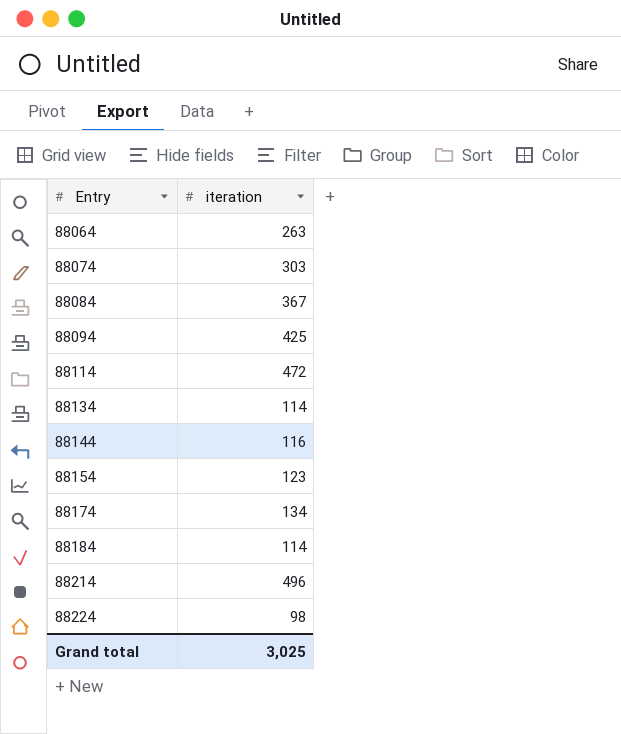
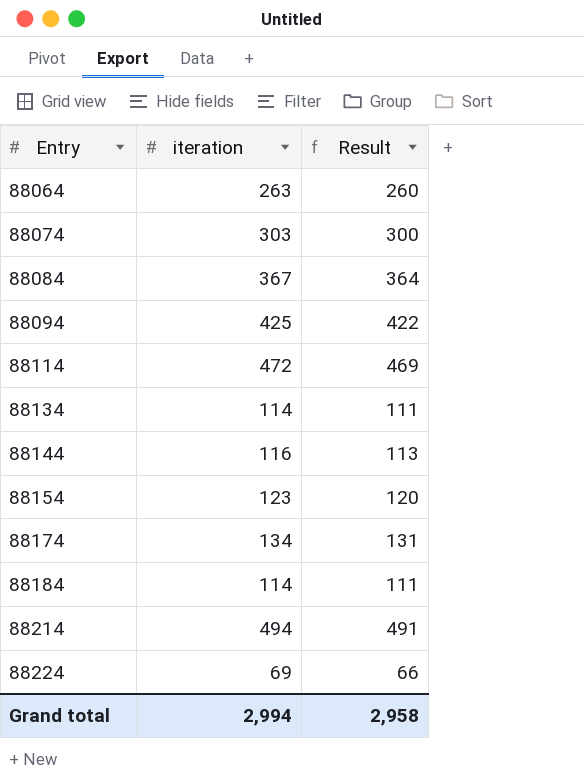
column Result | formula: none -> [iteration] - 3
88214 | iteration: 496 -> 494
88224 | iteration: 98 -> 69
Grand total | iteration: 3,025 -> 2,994

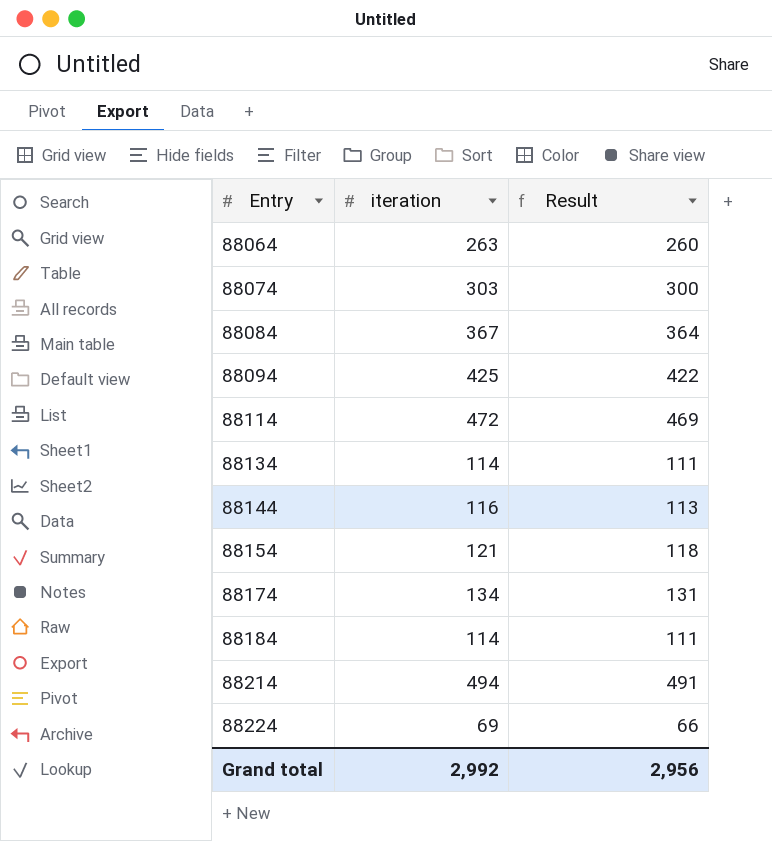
88154 | iteration: 123 -> 121
88154 | Result: 120 -> 118
Grand total | iteration: 2,994 -> 2,992
Grand total | Result: 2,958 -> 2,956

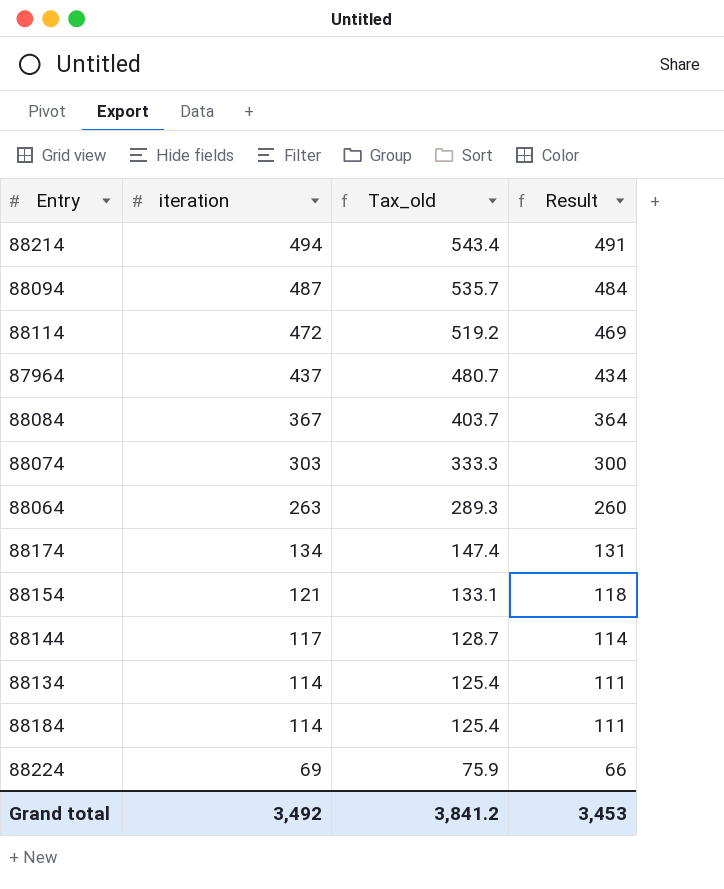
row order: Entry ascending -> iteration descending
column Tax_old | formula: none -> [iteration] * 1.1
88094 | iteration: 425 -> 487
88094 | Result: 422 -> 484
row 87964: none -> 437 | 480.7 | 434
88144 | iteration: 116 -> 117
88144 | Result: 113 -> 114
Grand total | iteration: 2,992 -> 3,492
Grand total | Result: 2,956 -> 3,453

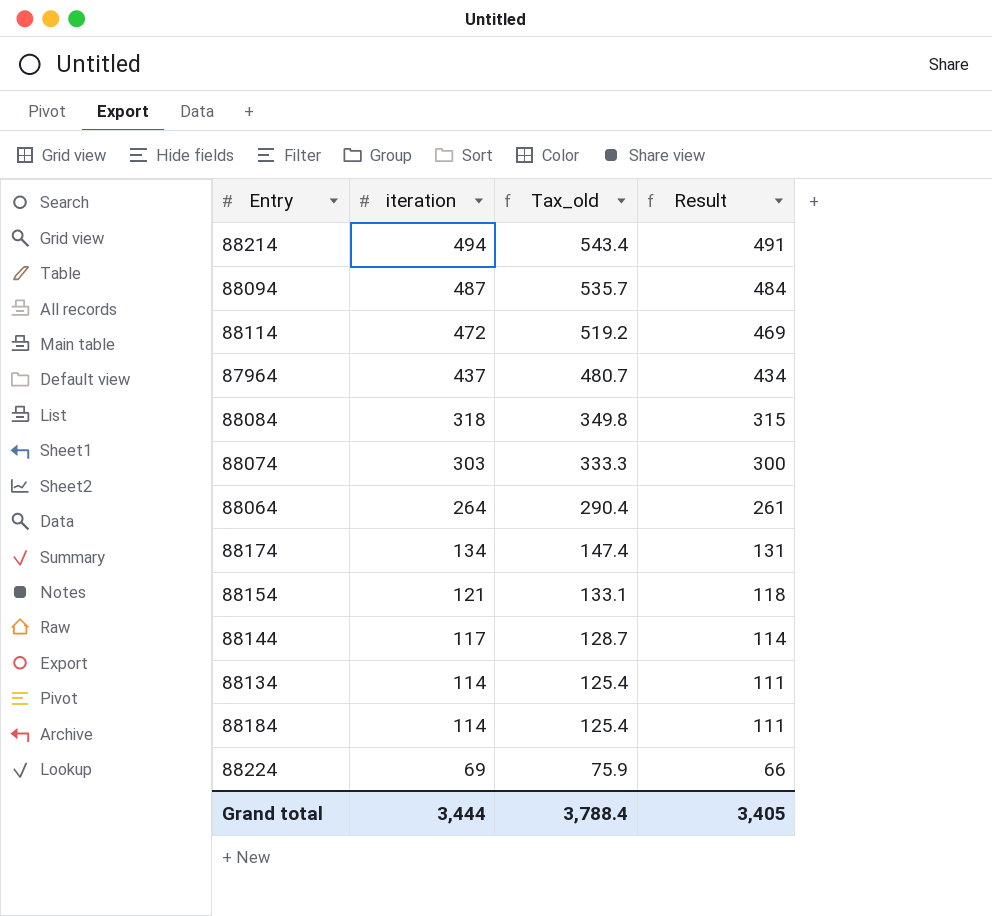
88084 | iteration: 367 -> 318
88084 | Tax_old: 403.7 -> 349.8
88084 | Result: 364 -> 315
88064 | iteration: 263 -> 264
88064 | Tax_old: 289.3 -> 290.4
88064 | Result: 260 -> 261
Grand total | iteration: 3,492 -> 3,444
Grand total | Tax_old: 3,841.2 -> 3,788.4
Grand total | Result: 3,453 -> 3,405

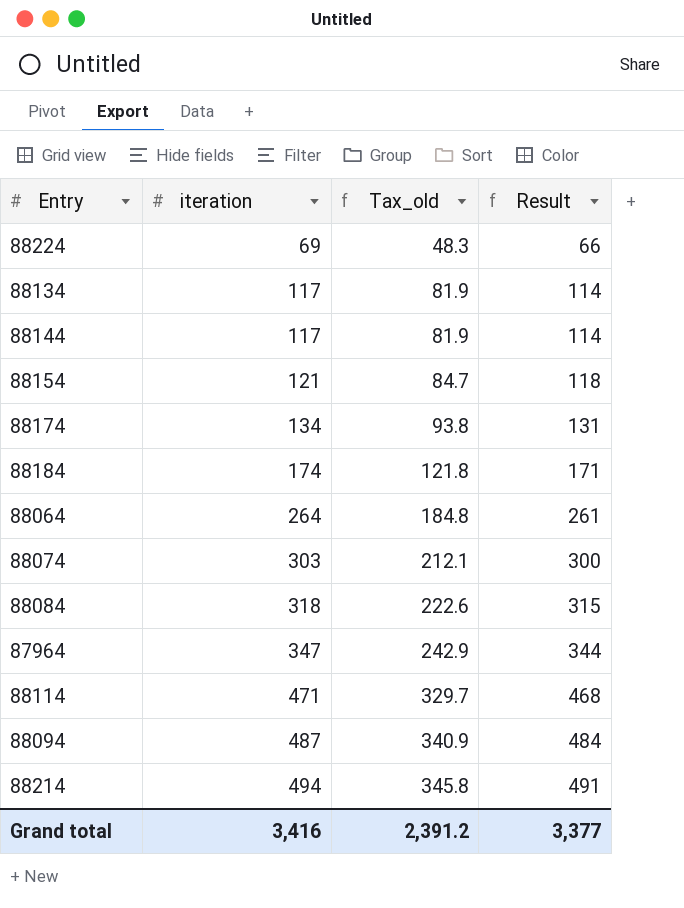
row order: iteration descending -> iteration ascending
column Tax_old | formula: [iteration] * 1.1 -> [iteration] * 0.7
88134 | iteration: 114 -> 117
88134 | Result: 111 -> 114
88184 | iteration: 114 -> 174
88184 | Result: 111 -> 171
87964 | iteration: 437 -> 347
87964 | Result: 434 -> 344
88114 | iteration: 472 -> 471
88114 | Result: 469 -> 468
Grand total | iteration: 3,444 -> 3,416
Grand total | Tax_old: 3,788.4 -> 2,391.2
Grand total | Result: 3,405 -> 3,377

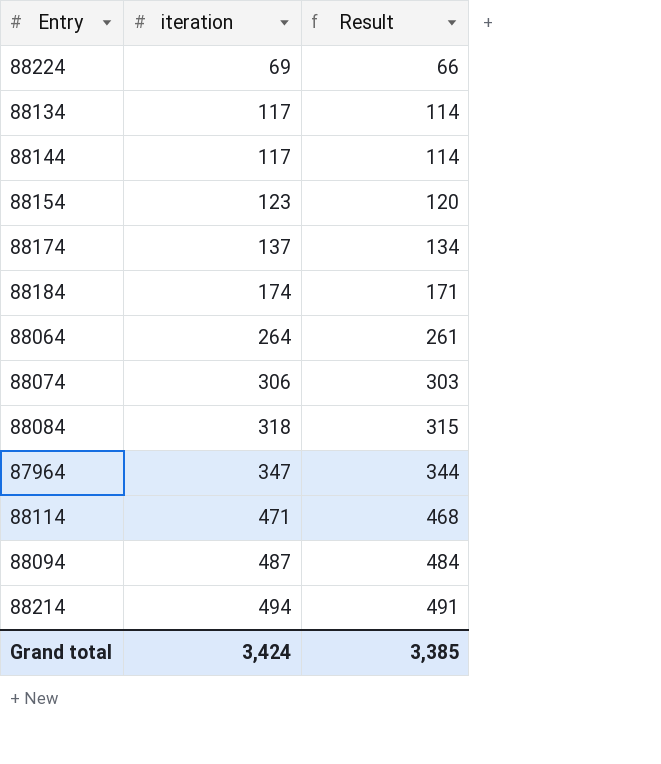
column Tax_old | formula: [iteration] * 0.7 -> none
88154 | iteration: 121 -> 123
88154 | Result: 118 -> 120
88174 | iteration: 134 -> 137
88174 | Result: 131 -> 134
88074 | iteration: 303 -> 306
88074 | Result: 300 -> 303
Grand total | iteration: 3,416 -> 3,424
Grand total | Result: 3,377 -> 3,385

